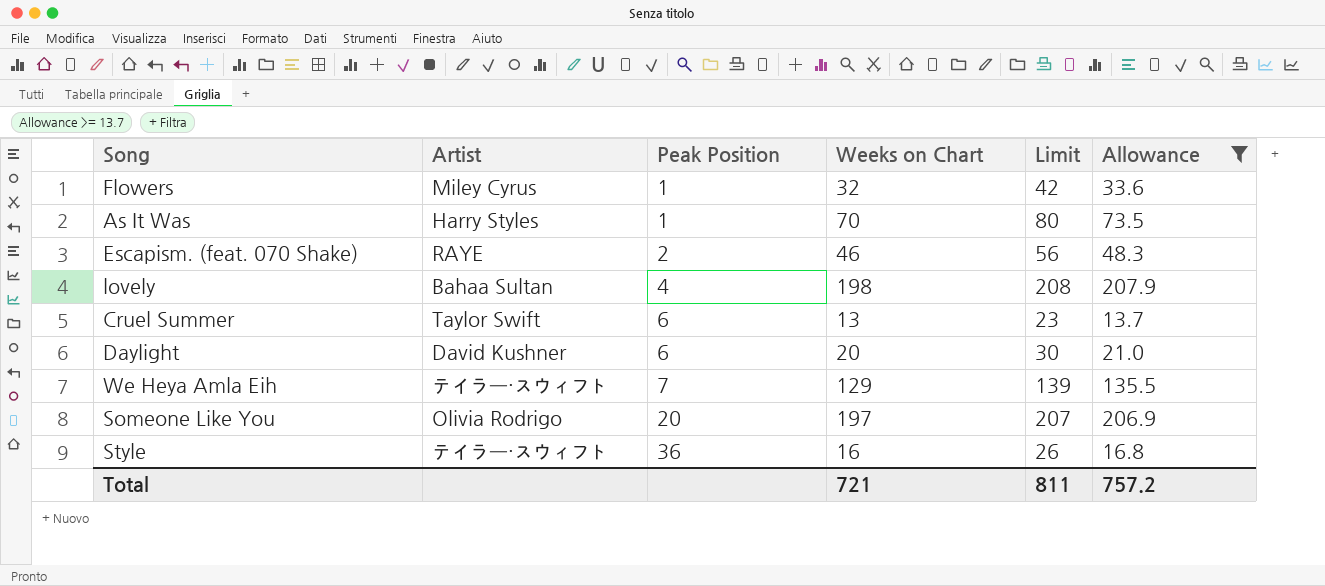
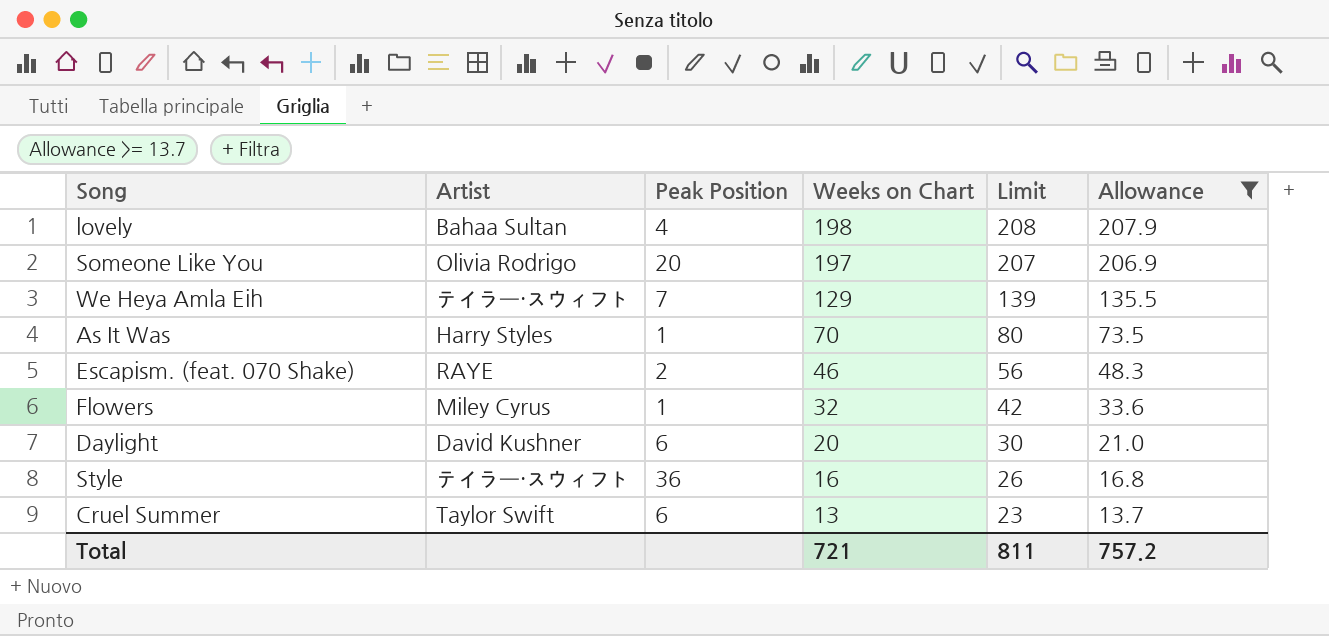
row order: Peak Position ascending -> Weeks on Chart descending

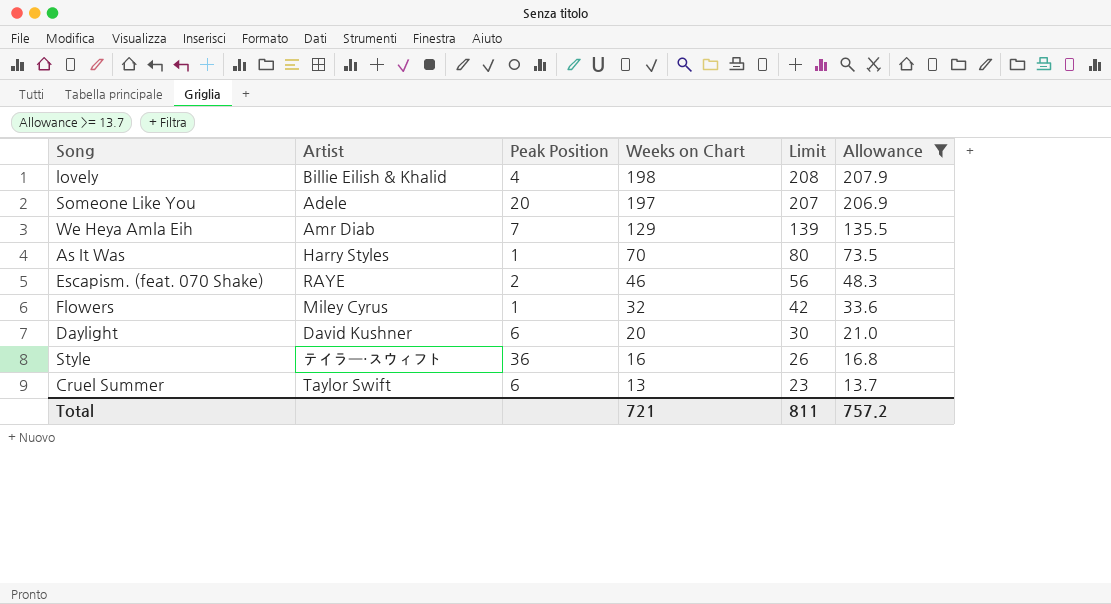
lovely | Artist: Bahaa Sultan -> Billie Eilish & Khalid
Someone Like You | Artist: Olivia Rodrigo -> Adele
We Heya Amla Eih | Artist: テイラー・スウィフト -> Amr Diab

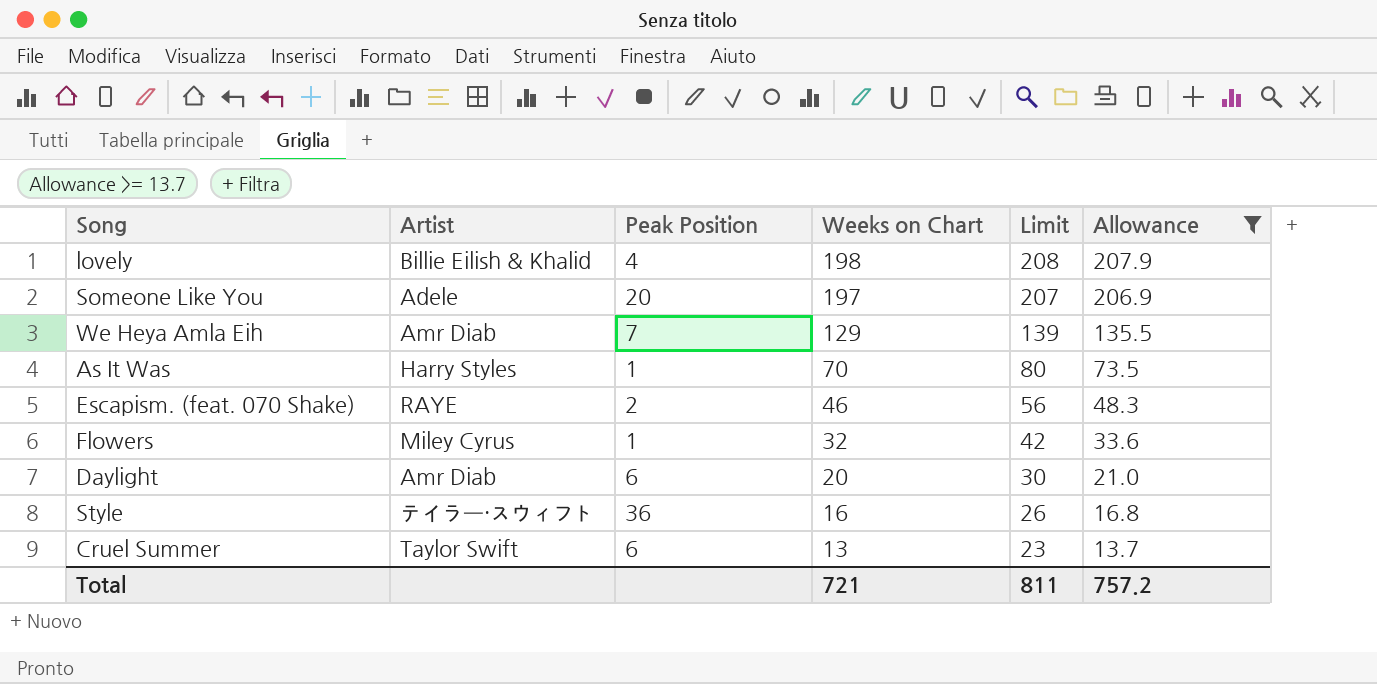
Daylight | Artist: David Kushner -> Amr Diab

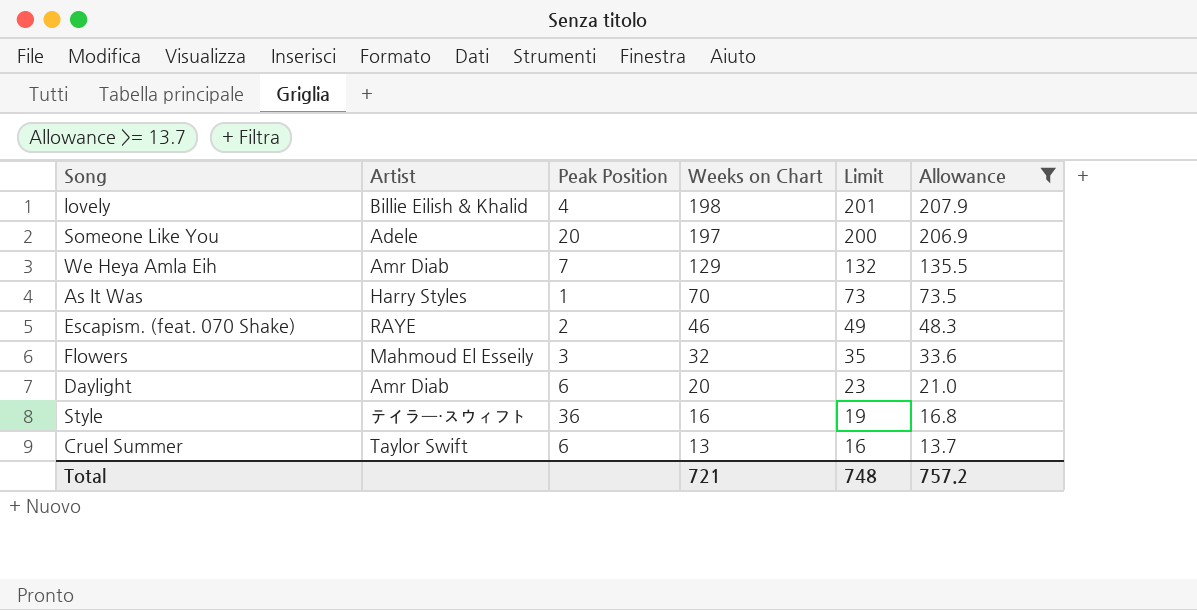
column Limit | formula: [Weeks on Chart] + 10 -> [Weeks on Chart] + 3
Flowers | Artist: Miley Cyrus -> Mahmoud El Esseily
Flowers | Peak Position: 1 -> 3
Total | Limit: 811 -> 748

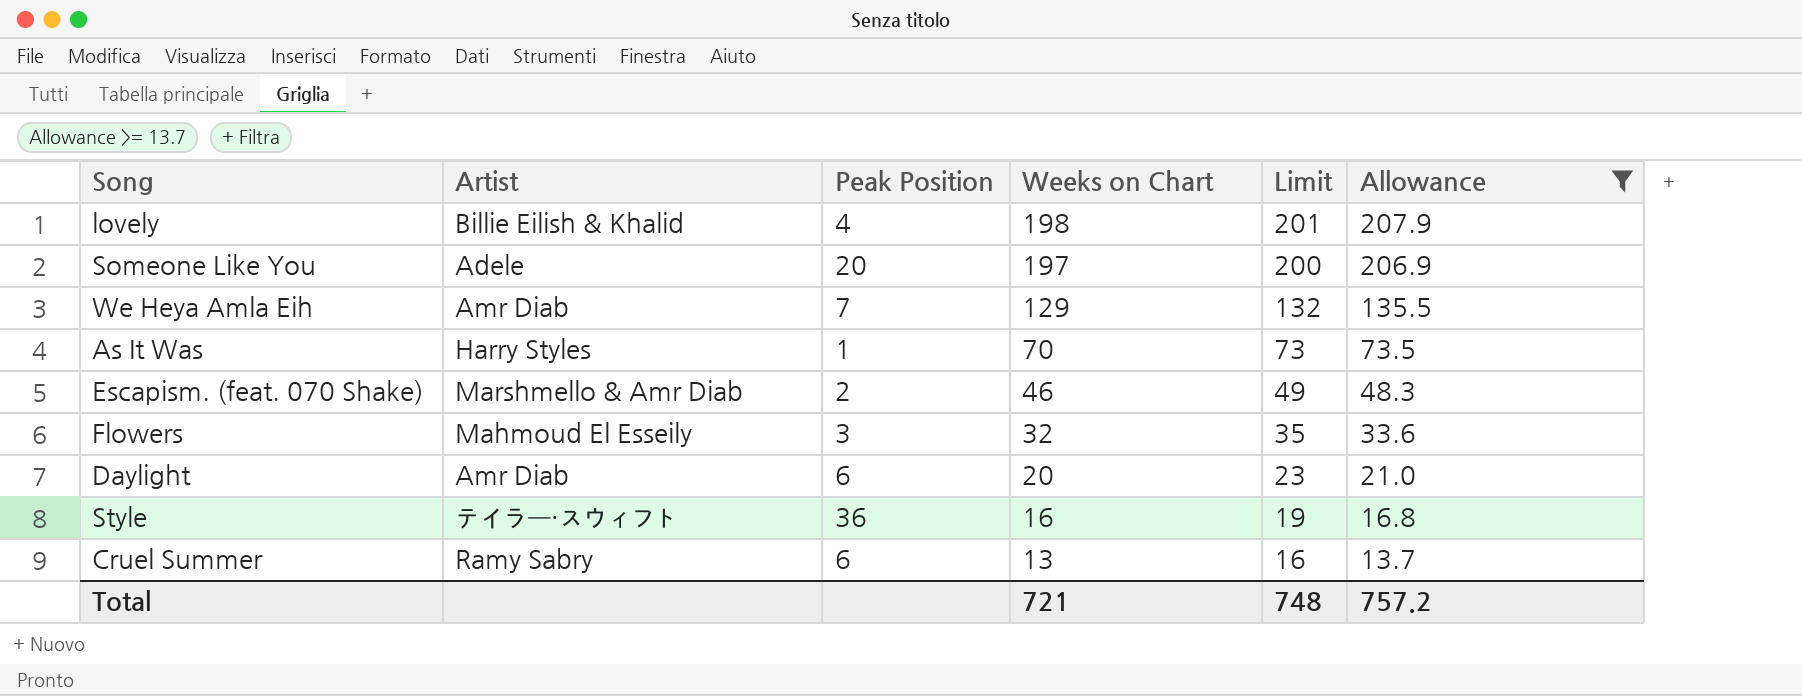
Escapism. (feat. 070 Shake) | Artist: RAYE -> Marshmello & Amr Diab
Cruel Summer | Artist: Taylor Swift -> Ramy Sabry

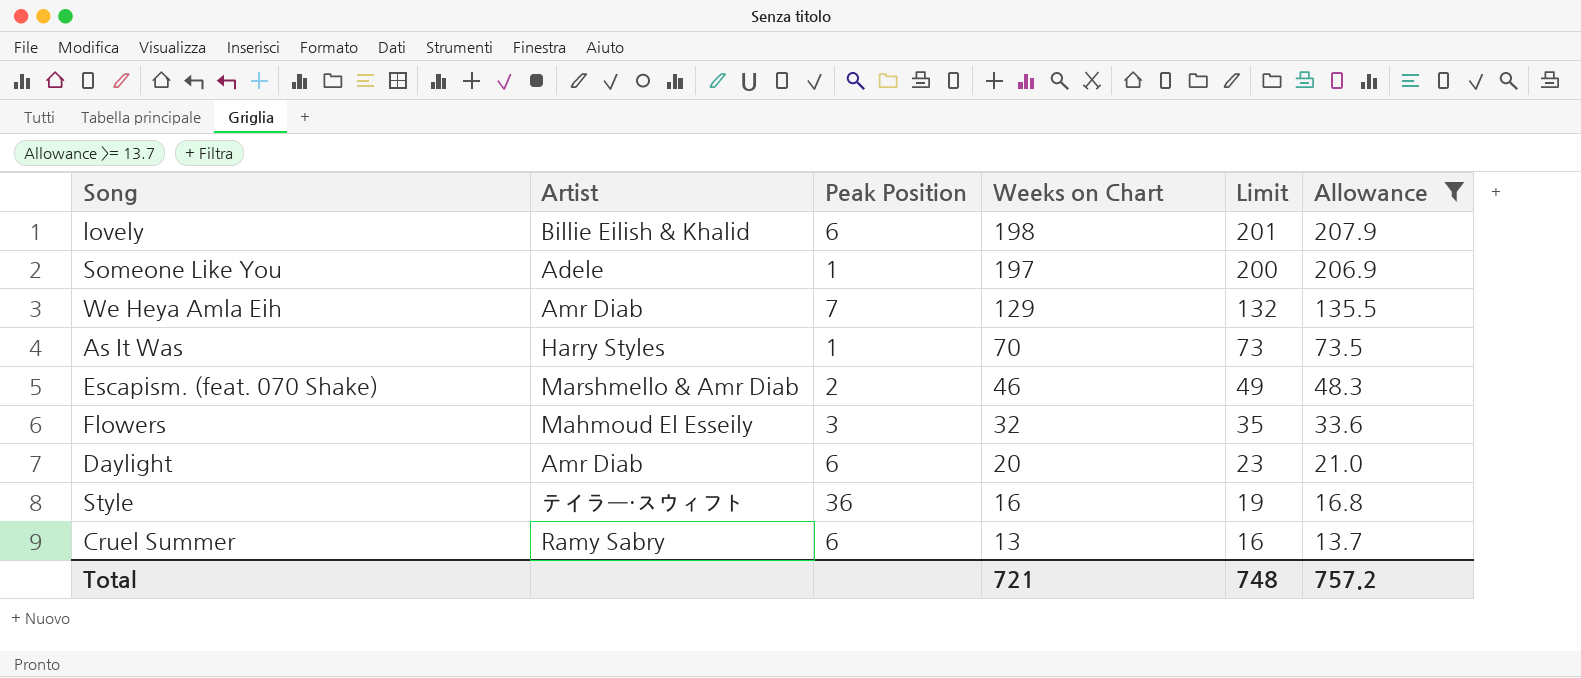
lovely | Peak Position: 4 -> 6
Someone Like You | Peak Position: 20 -> 1

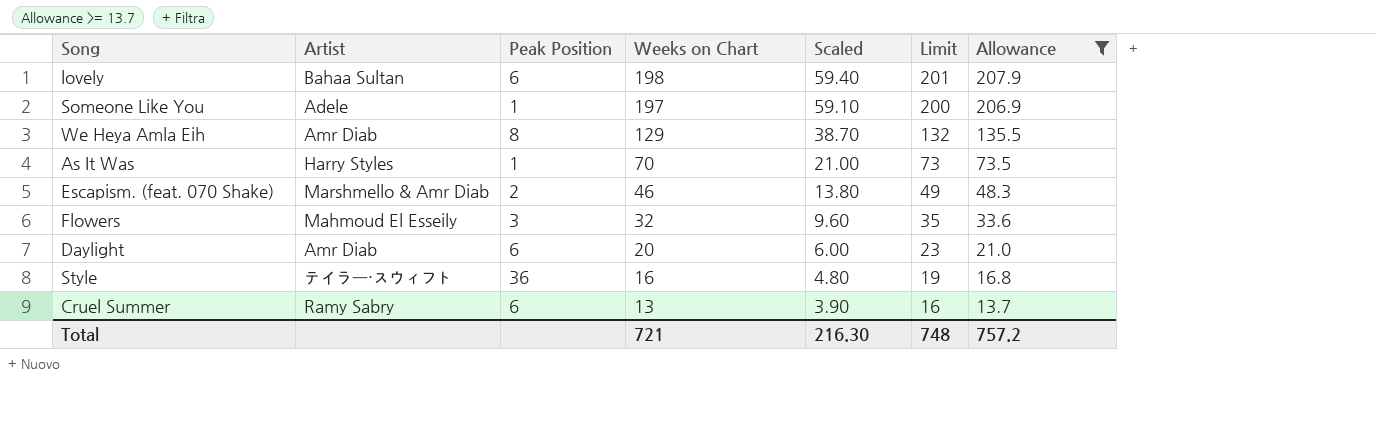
column Scaled | formula: none -> [Weeks on Chart] * 0.3
lovely | Artist: Billie Eilish & Khalid -> Bahaa Sultan
We Heya Amla Eih | Peak Position: 7 -> 8

